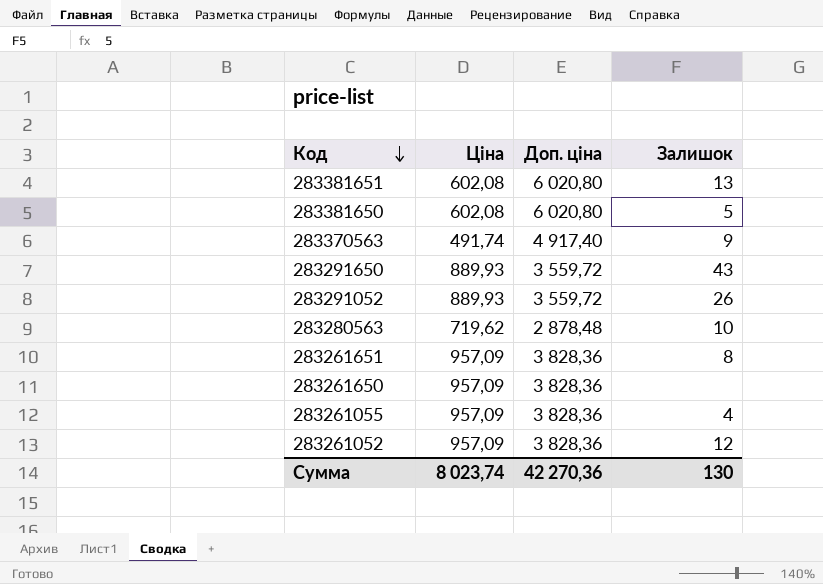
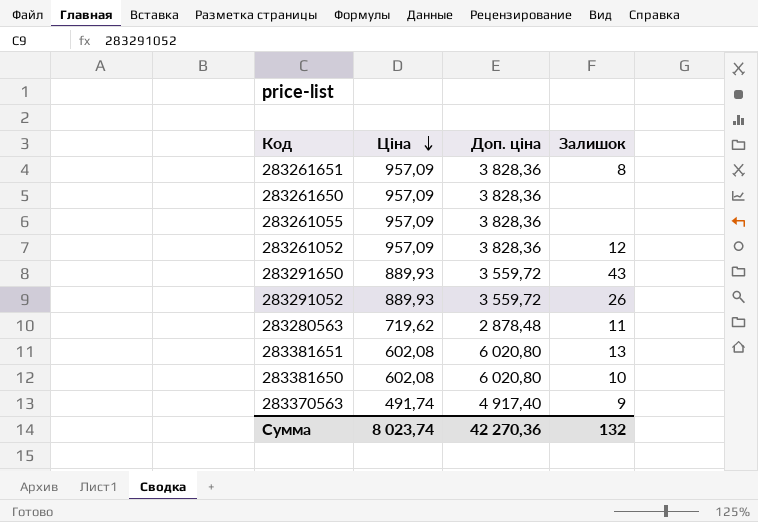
row order: Код descending -> Ціна descending
283261055 | Залишок: 4 -> none
283280563 | Залишок: 10 -> 11
283381650 | Залишок: 5 -> 10
Сумма | Залишок: 130 -> 132

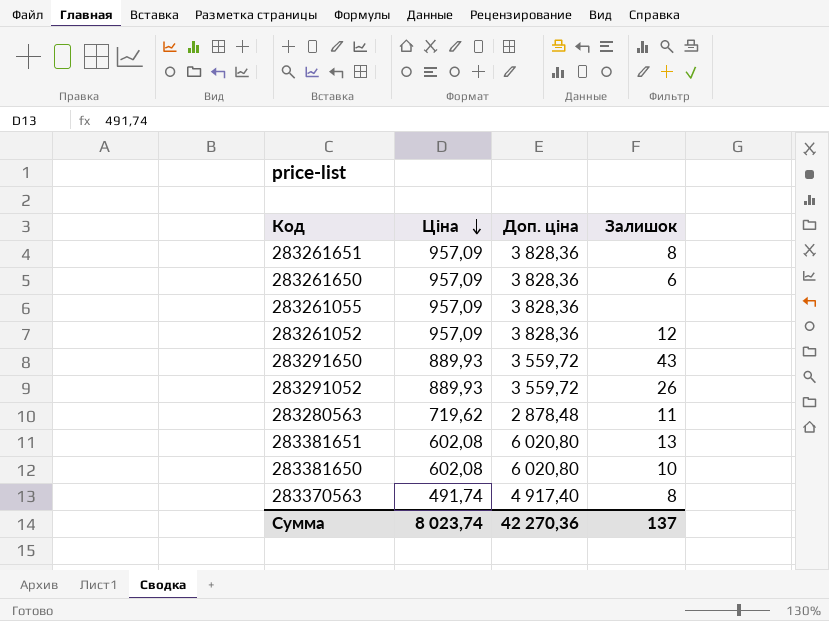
283261650 | Залишок: none -> 6
283370563 | Залишок: 9 -> 8
Сумма | Залишок: 132 -> 137

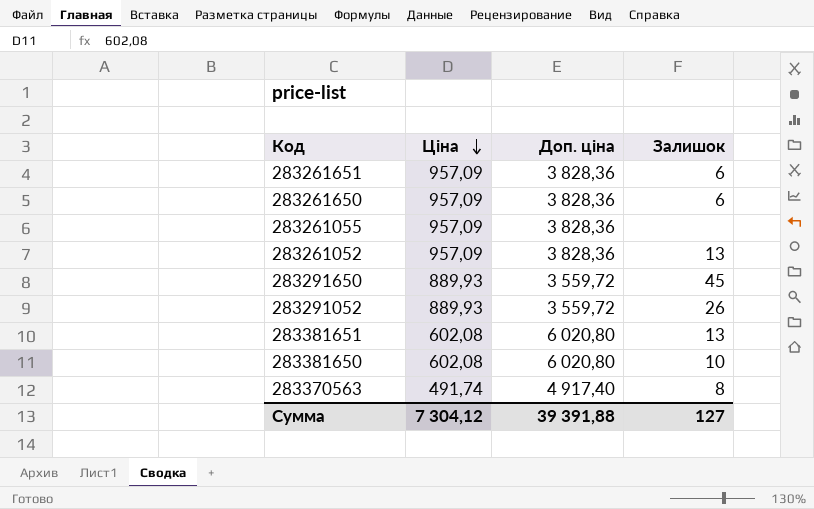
row 283280563: 719,62 | 2 878,48 | 11 -> none
283261651 | Залишок: 8 -> 6
283261052 | Залишок: 12 -> 13
283291650 | Залишок: 43 -> 45
Сумма | Ціна: 8 023,74 -> 7 304,12
Сумма | Доп. ціна: 42 270,36 -> 39 391,88
Сумма | Залишок: 137 -> 127

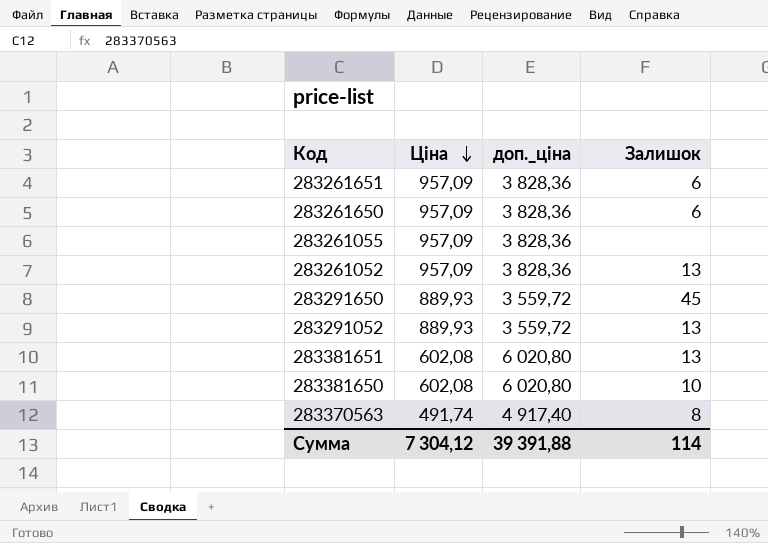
column name: Доп. ціна -> доп._ціна
283291052 | Залишок: 26 -> 13
Сумма | Залишок: 127 -> 114

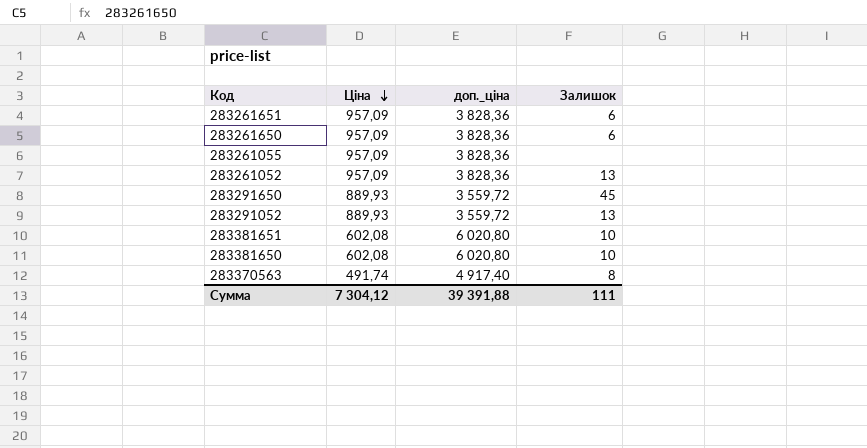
283381651 | Залишок: 13 -> 10
Сумма | Залишок: 114 -> 111

